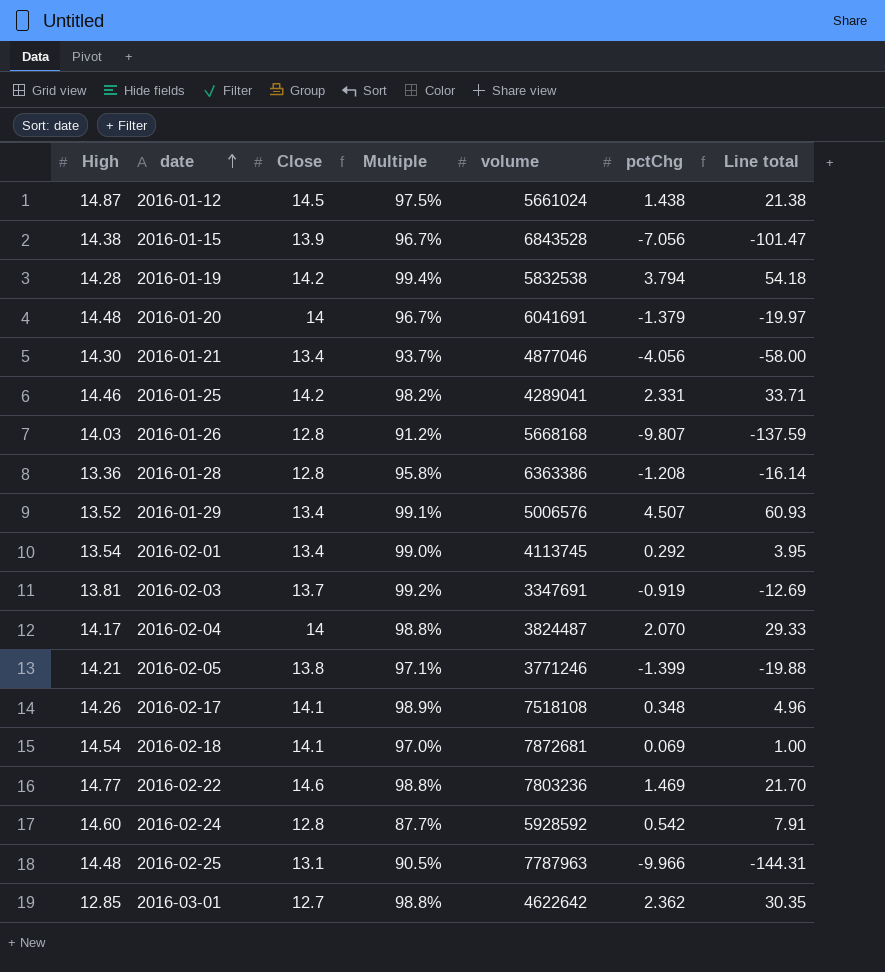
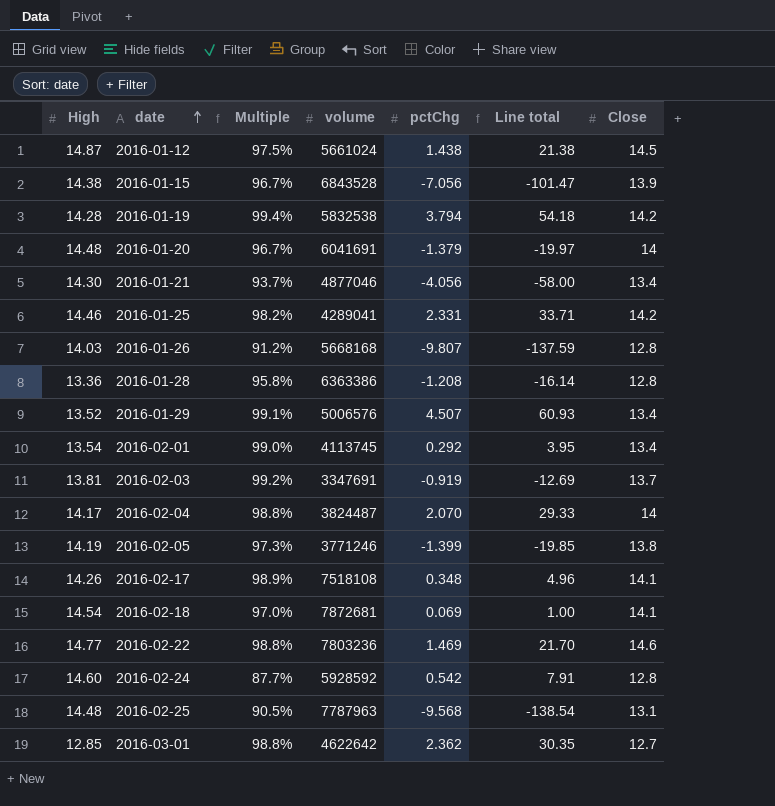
column Close | position: 3 -> 7
2016-02-05 | High: 14.21 -> 14.19
2016-02-05 | Multiple: 97.1% -> 97.3%
2016-02-05 | Line total: -19.88 -> -19.85
2016-02-25 | pctChg: -9.966 -> -9.568
2016-02-25 | Line total: -144.31 -> -138.54

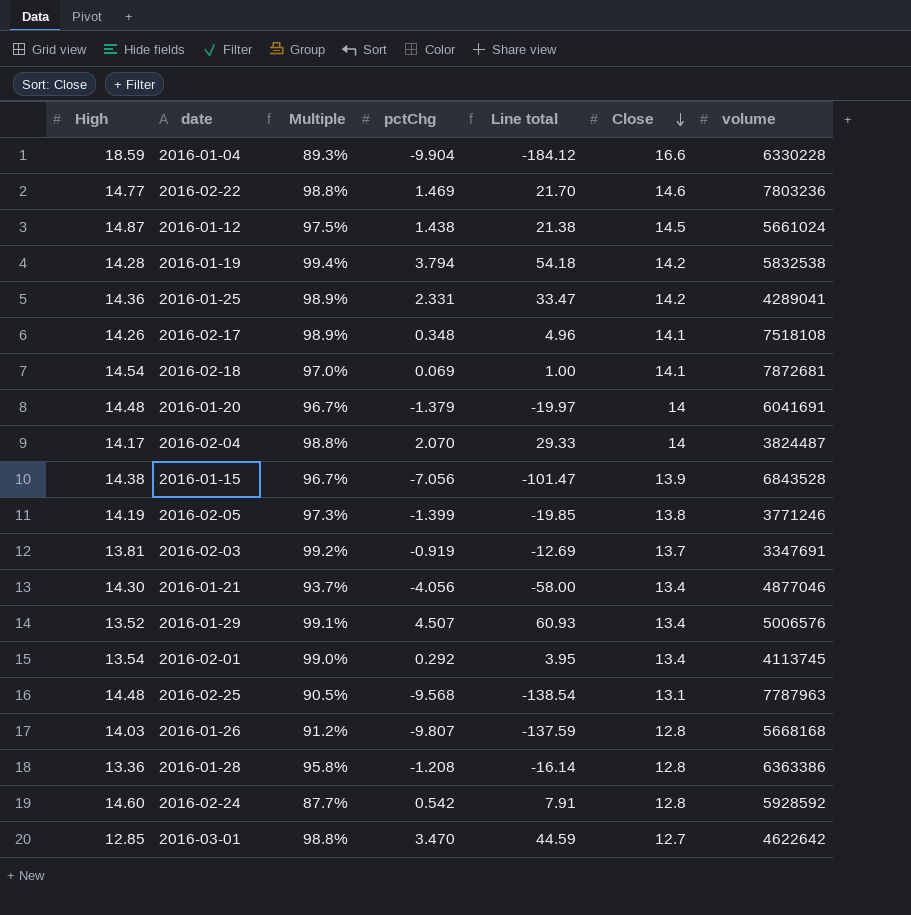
row order: date ascending -> Close descending
column volume | position: 4 -> 7
row 2016-01-04: none -> 18.59 | 89.3% | -9.904 | -184.12 | 16.6 | 6330228
2016-01-25 | High: 14.46 -> 14.36
2016-01-25 | Multiple: 98.2% -> 98.9%
2016-01-25 | Line total: 33.71 -> 33.47
2016-03-01 | pctChg: 2.362 -> 3.470
2016-03-01 | Line total: 30.35 -> 44.59

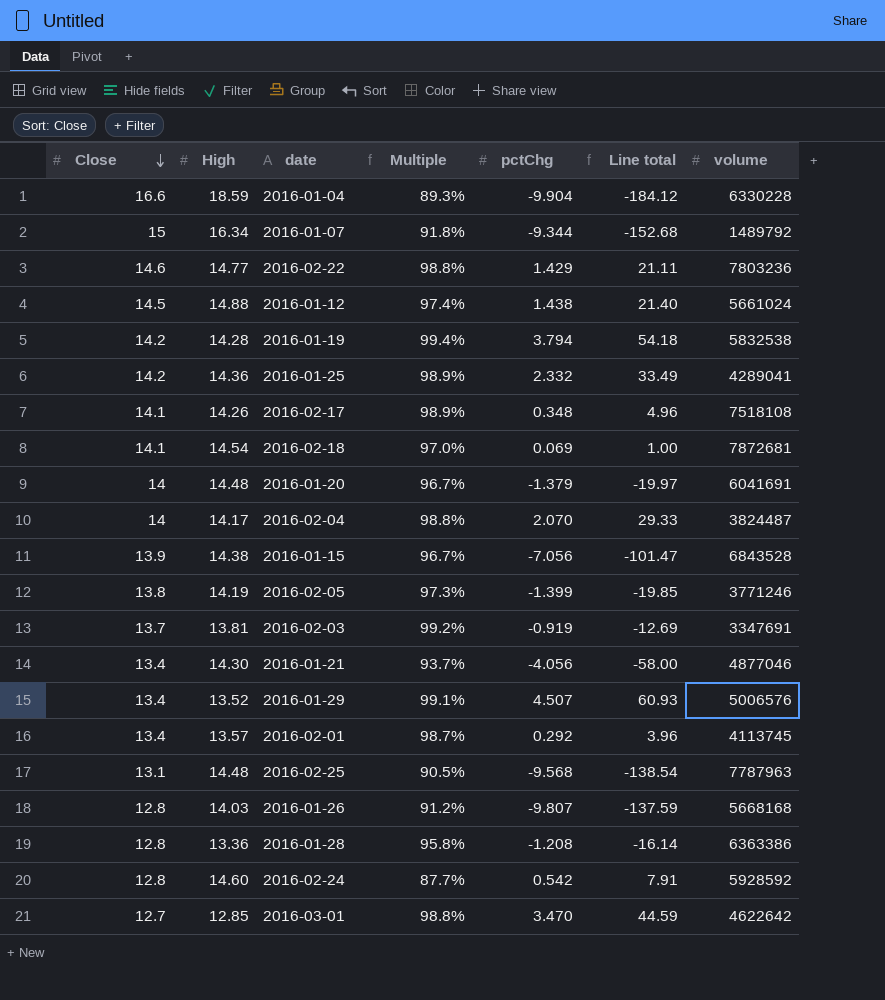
column Close | position: 6 -> 1
row 2016-01-07: none -> 15 | 16.34 | 91.8% | -9.344 | -152.68 | 1489792
2016-02-22 | pctChg: 1.469 -> 1.429
2016-02-22 | Line total: 21.70 -> 21.11
2016-01-12 | High: 14.87 -> 14.88
2016-01-12 | Multiple: 97.5% -> 97.4%
2016-01-12 | Line total: 21.38 -> 21.40
2016-01-25 | pctChg: 2.331 -> 2.332
2016-01-25 | Line total: 33.47 -> 33.49
2016-02-01 | High: 13.54 -> 13.57
2016-02-01 | Multiple: 99.0% -> 98.7%
2016-02-01 | Line total: 3.95 -> 3.96

